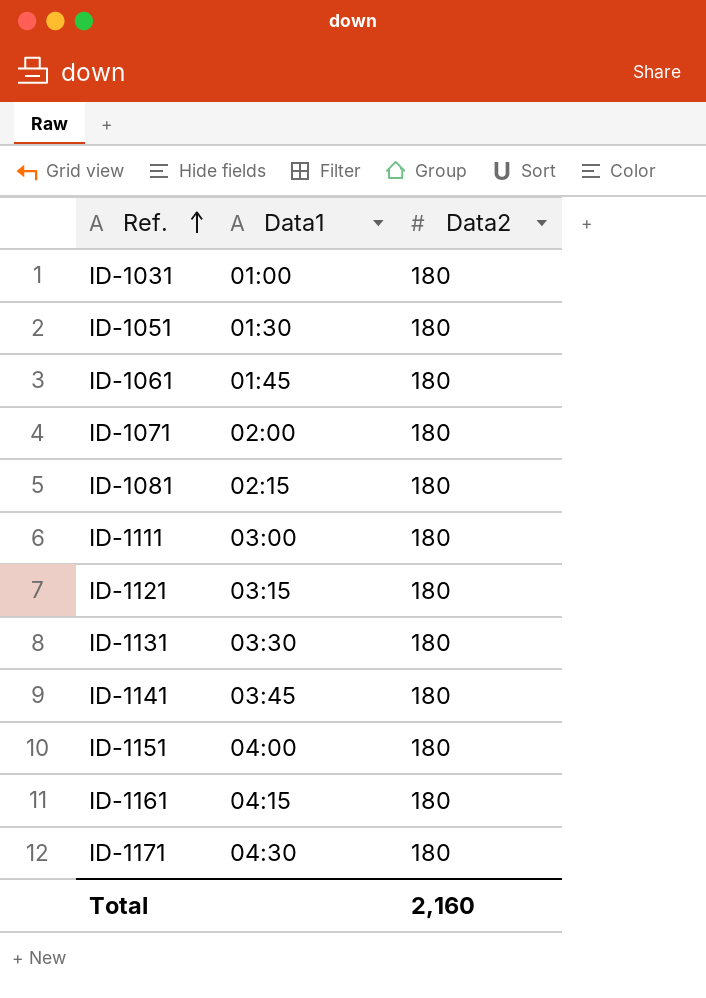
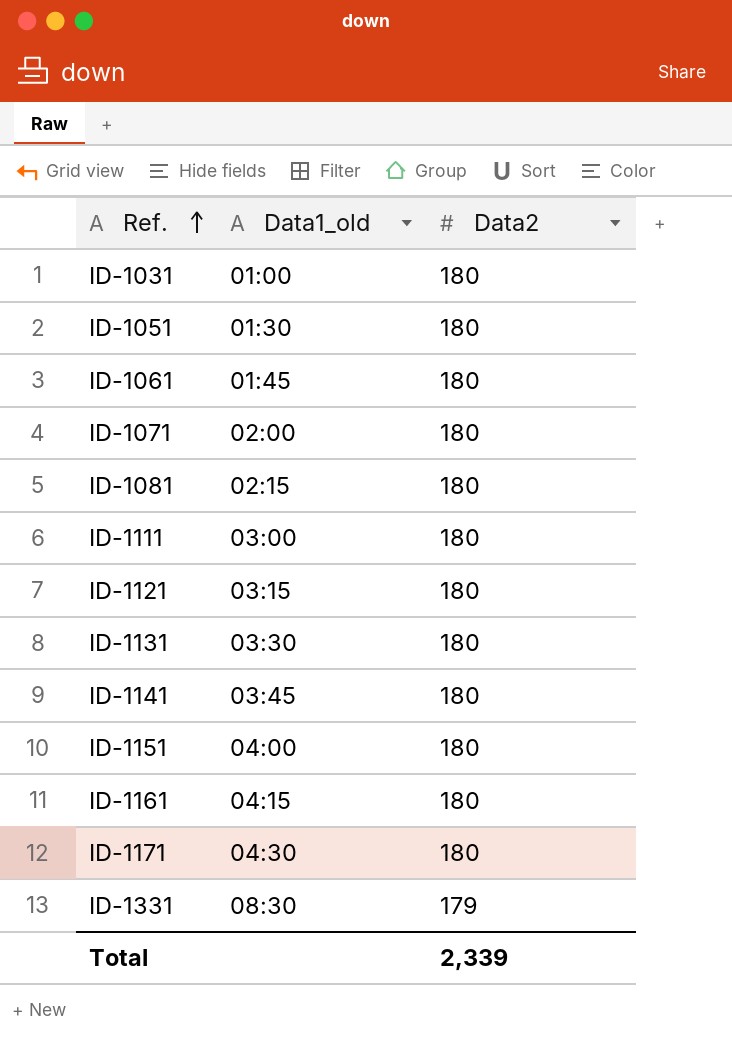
column name: Data1 -> Data1_old
row ID-1331: none -> 08:30 | 179
Total | Data2: 2,160 -> 2,339

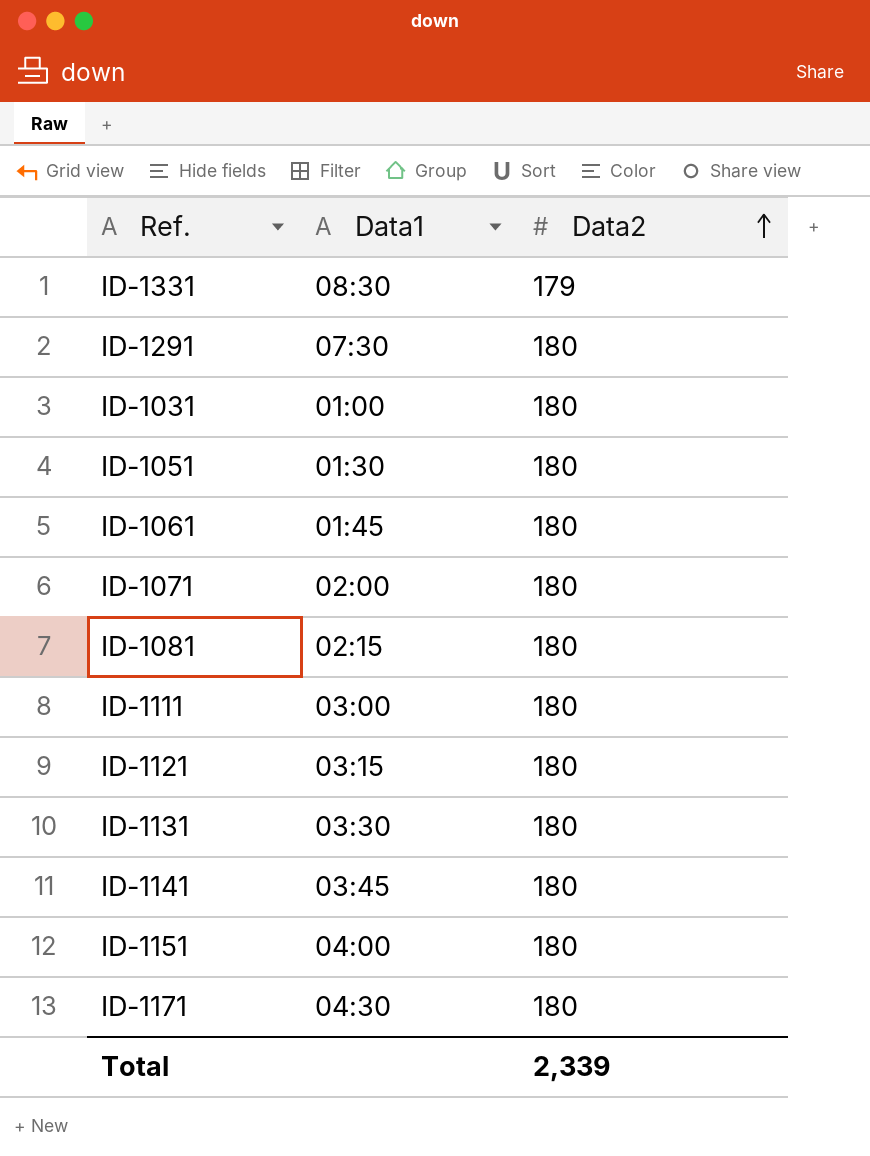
row order: Ref. ascending -> Data2 ascending
column name: Data1_old -> Data1
row ID-1161: 04:15 | 180 -> none
row ID-1291: none -> 07:30 | 180

